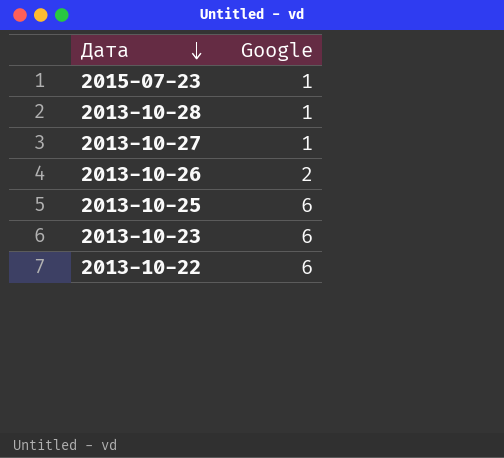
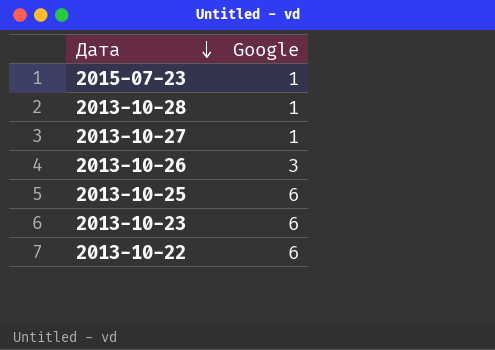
2013-10-26 | Google: 2 -> 3

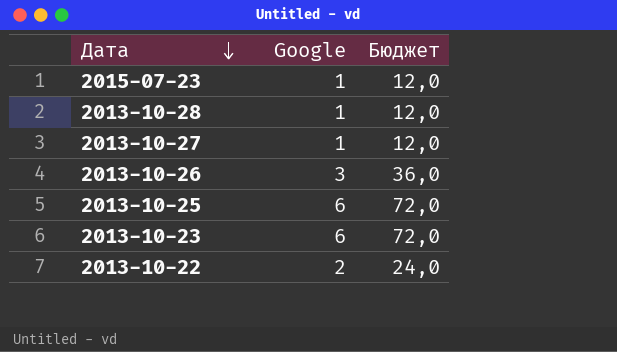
column Бюджет | formula: none -> [Google] * 12
2013-10-22 | Google: 6 -> 2

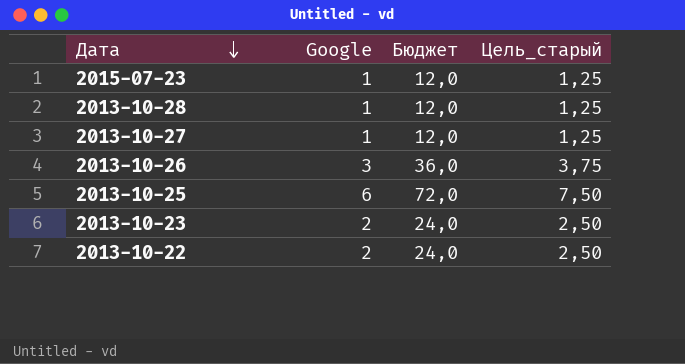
column Цель_старый | formula: none -> [Google] * 1,25
2013-10-23 | Google: 6 -> 2
2013-10-23 | Бюджет: 72,0 -> 24,0

